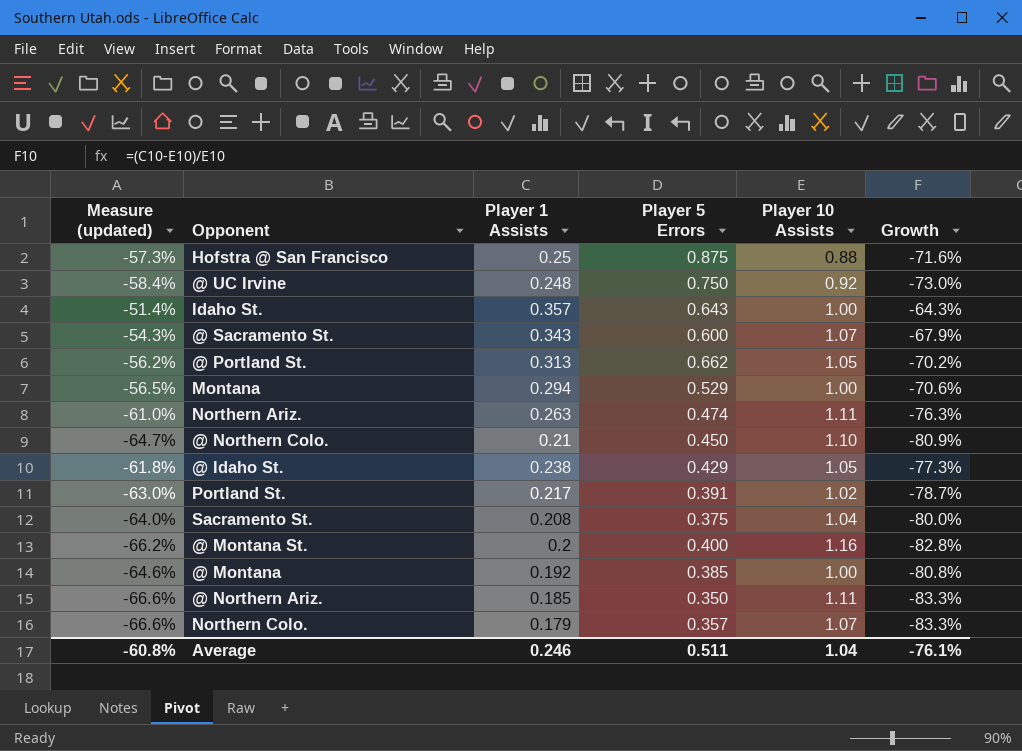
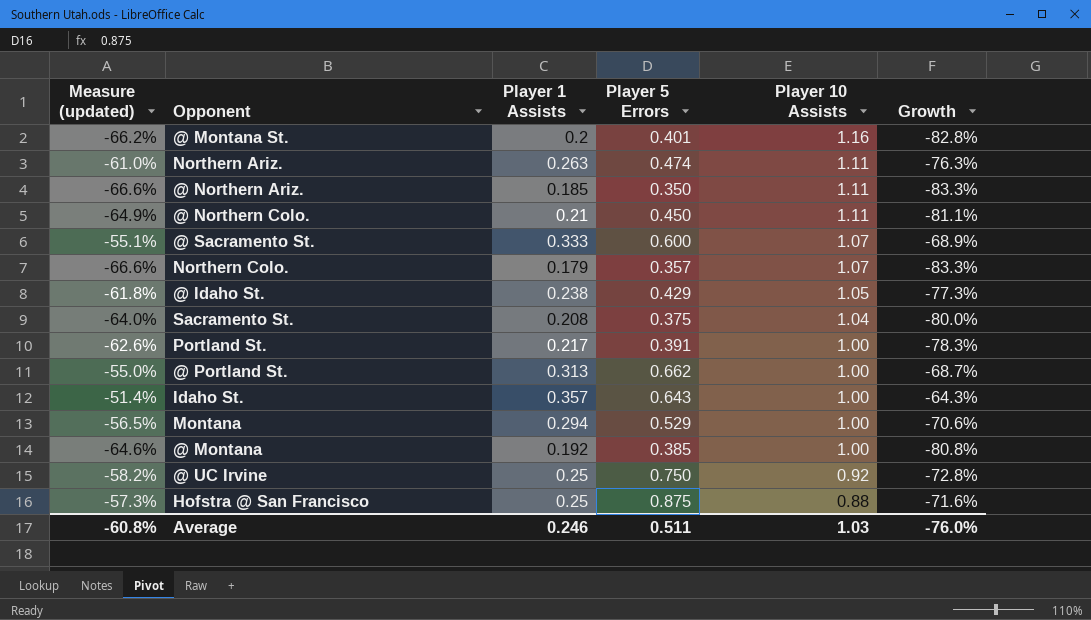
row order: none -> Player 10 Assists descending
@ Montana St. | Player 5 Errors: 0.400 -> 0.401
@ Northern Colo. | Measure (updated): -64.7% -> -64.9%
@ Northern Colo. | Player 10 Assists: 1.10 -> 1.11
@ Northern Colo. | Growth: -80.9% -> -81.1%
@ Sacramento St. | Measure (updated): -54.3% -> -55.1%
@ Sacramento St. | Player 1 Assists: 0.343 -> 0.333
@ Sacramento St. | Growth: -67.9% -> -68.9%
Portland St. | Measure (updated): -63.0% -> -62.6%
Portland St. | Player 10 Assists: 1.02 -> 1.00
Portland St. | Growth: -78.7% -> -78.3%
@ Portland St. | Measure (updated): -56.2% -> -55.0%
@ Portland St. | Player 10 Assists: 1.05 -> 1.00
@ Portland St. | Growth: -70.2% -> -68.7%
@ UC Irvine | Measure (updated): -58.4% -> -58.2%
@ UC Irvine | Player 1 Assists: 0.248 -> 0.25
@ UC Irvine | Growth: -73.0% -> -72.8%
Average | Player 10 Assists: 1.04 -> 1.03
Average | Growth: -76.1% -> -76.0%

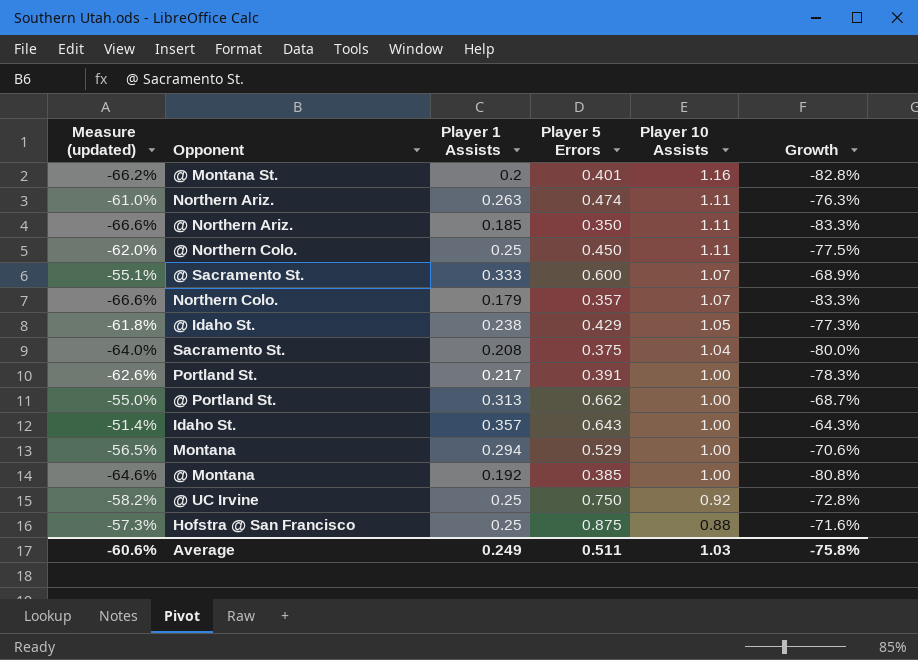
@ Northern Colo. | Measure (updated): -64.9% -> -62.0%
@ Northern Colo. | Player 1 Assists: 0.21 -> 0.25
@ Northern Colo. | Growth: -81.1% -> -77.5%
Average | Measure (updated): -60.8% -> -60.6%
Average | Player 1 Assists: 0.246 -> 0.249
Average | Growth: -76.0% -> -75.8%

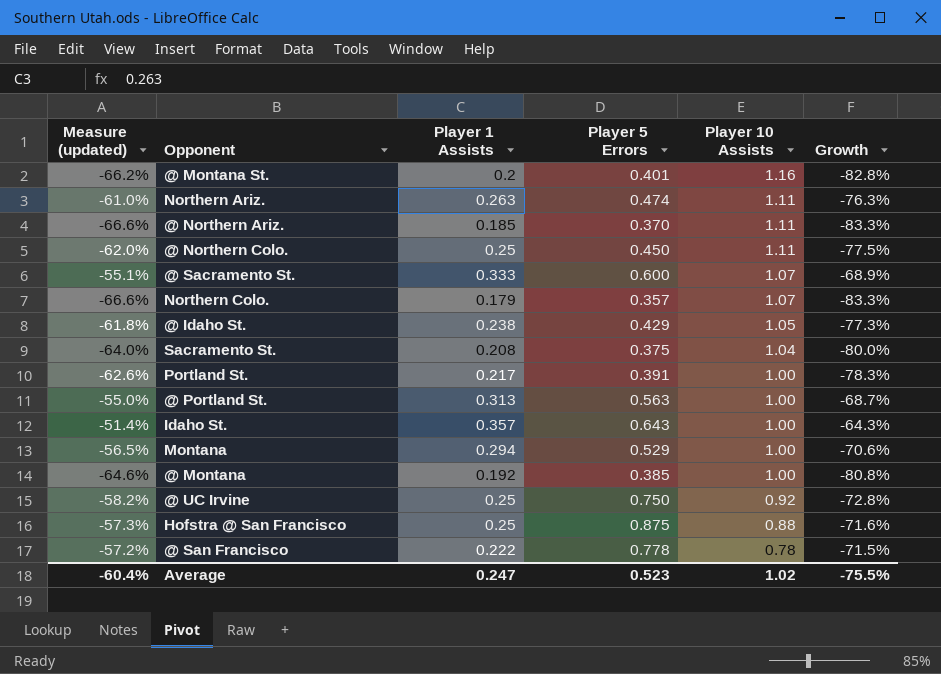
@ Northern Ariz. | Player 5 Errors: 0.350 -> 0.370
@ Portland St. | Player 5 Errors: 0.662 -> 0.563
row @ San Francisco: none -> -57.2% | 0.222 | 0.778 | 0.78 | -71.5%
Average | Measure (updated): -60.6% -> -60.4%
Average | Player 1 Assists: 0.249 -> 0.247
Average | Player 5 Errors: 0.511 -> 0.523
Average | Player 10 Assists: 1.03 -> 1.02
Average | Growth: -75.8% -> -75.5%

